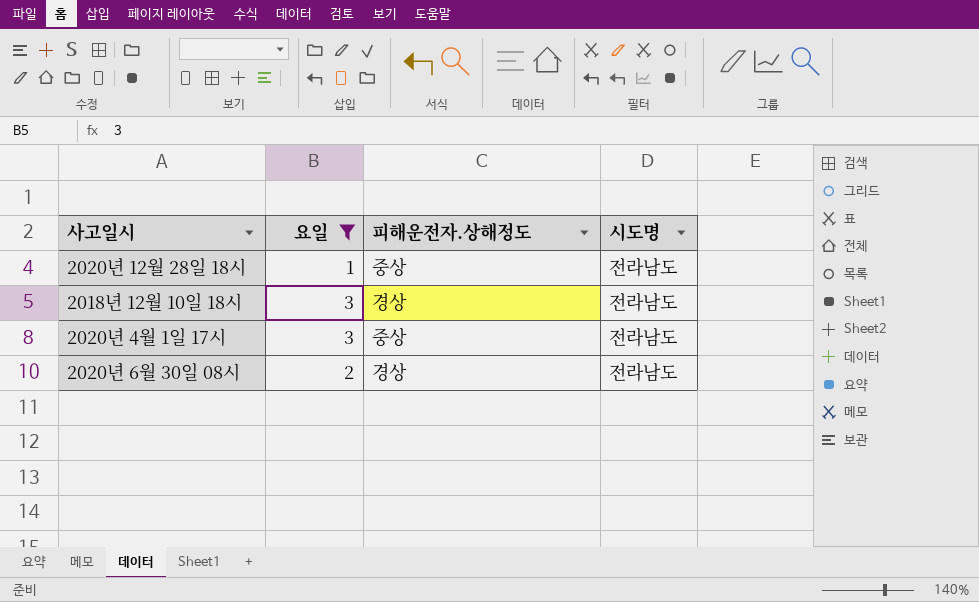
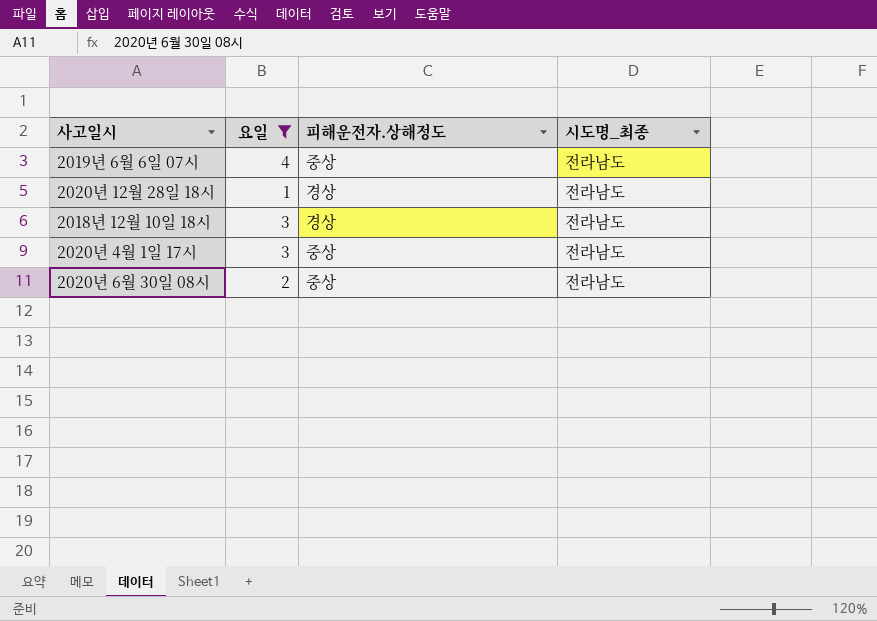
column name: 시도명 -> 시도명_최종
row 2019년 6월 6일 07시: none -> 4 | 중상 | 전라남도
2020년 12월 28일 18시 | 피해운전자.상해정도: 중상 -> 경상
2020년 6월 30일 08시 | 피해운전자.상해정도: 경상 -> 중상

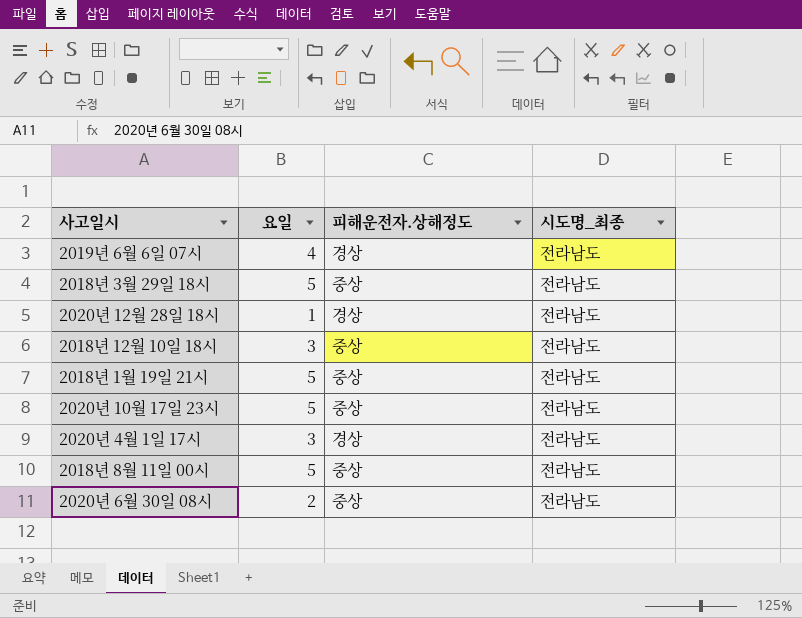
filter: 요일 != 5 -> none
2019년 6월 6일 07시 | 피해운전자.상해정도: 중상 -> 경상
2018년 12월 10일 18시 | 피해운전자.상해정도: 경상 -> 중상
2020년 4월 1일 17시 | 피해운전자.상해정도: 중상 -> 경상

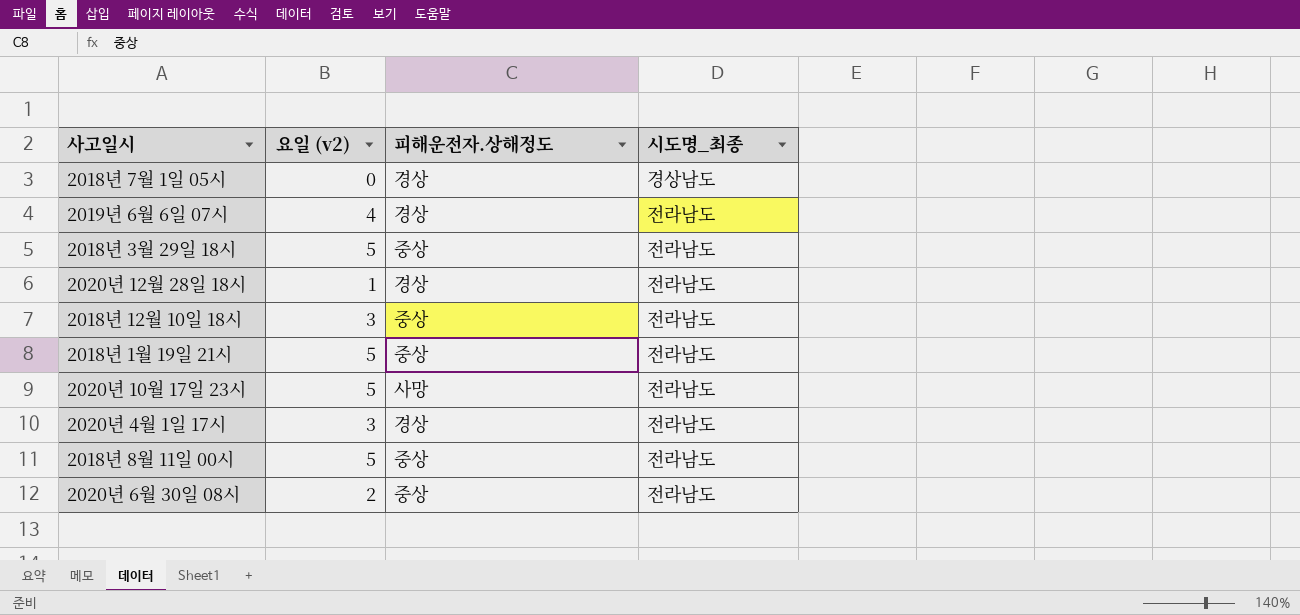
column name: 요일 -> 요일 (v2)
row 2018년 7월 1일 05시: none -> 0 | 경상 | 경상남도
2020년 10월 17일 23시 | 피해운전자.상해정도: 중상 -> 사망

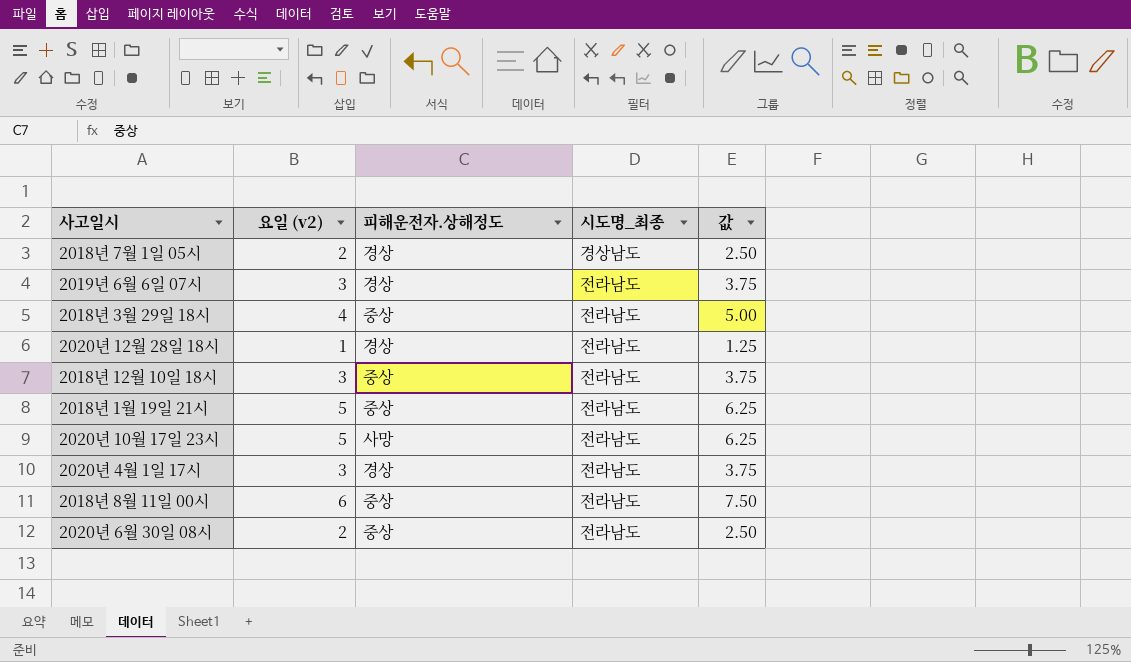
column 값 | formula: none -> [요일 (v2)] * 1.25
2018년 7월 1일 05시 | 요일 (v2): 0 -> 2
2019년 6월 6일 07시 | 요일 (v2): 4 -> 3
2018년 3월 29일 18시 | 요일 (v2): 5 -> 4
2018년 8월 11일 00시 | 요일 (v2): 5 -> 6

